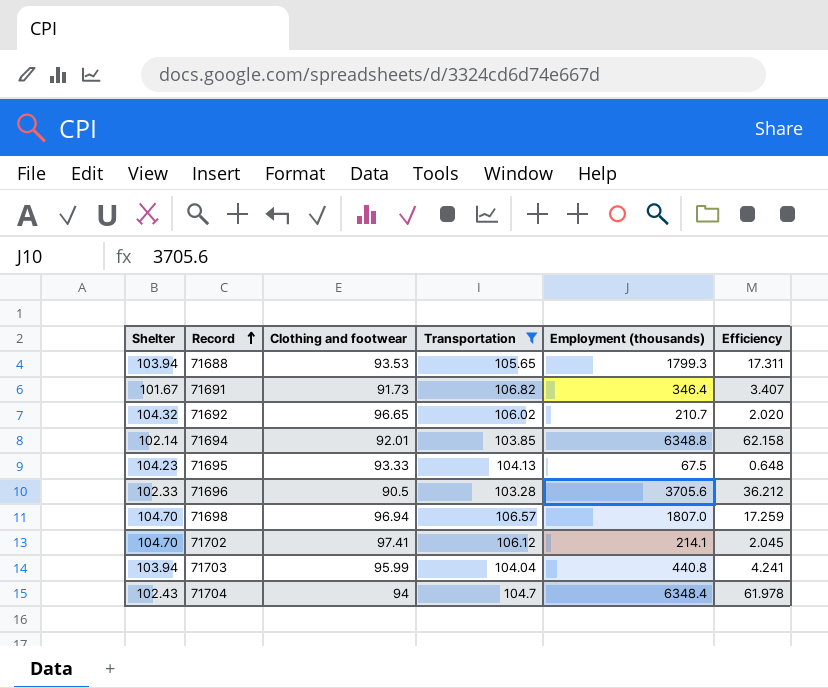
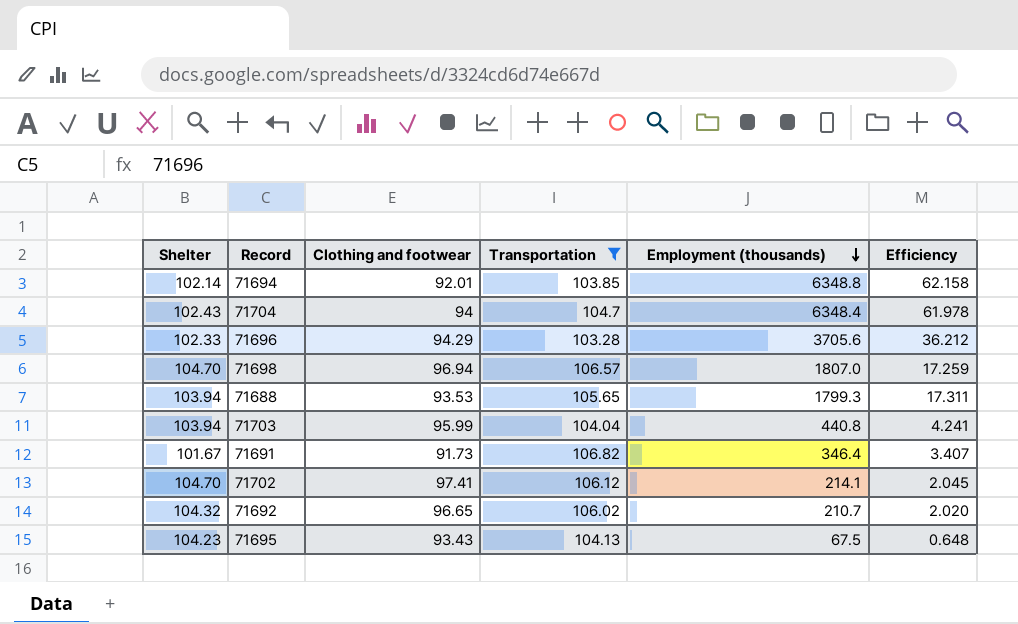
row order: Record ascending -> Employment (thousands) descending
71696 | Clothing and footwear: 90.5 -> 94.29
71695 | Clothing and footwear: 93.33 -> 93.43

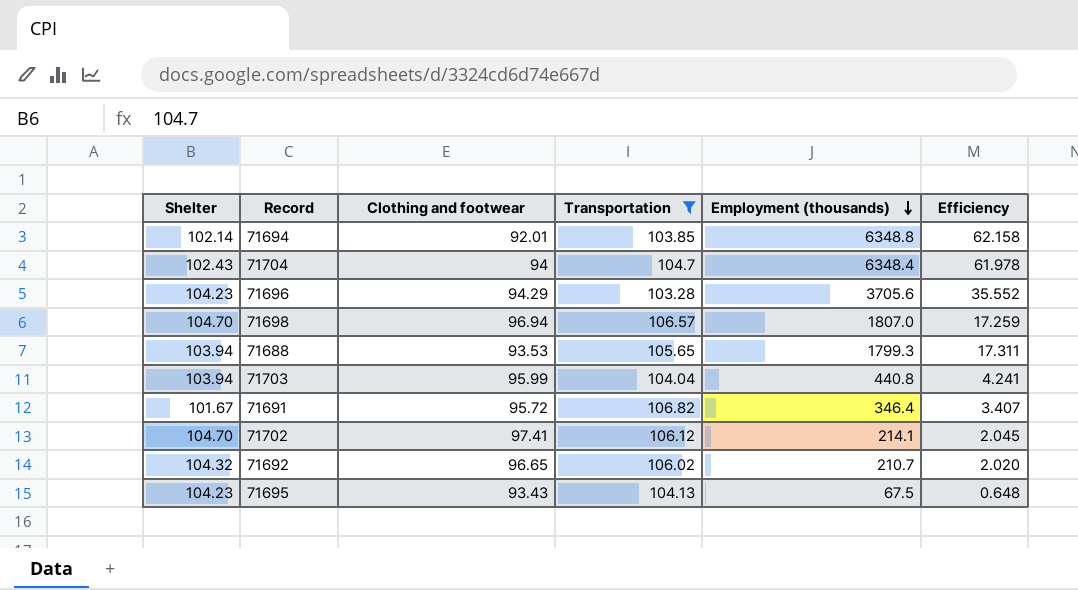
71696 | Shelter: 102.33 -> 104.23
71696 | Efficiency: 36.212 -> 35.552
71691 | Clothing and footwear: 91.73 -> 95.72

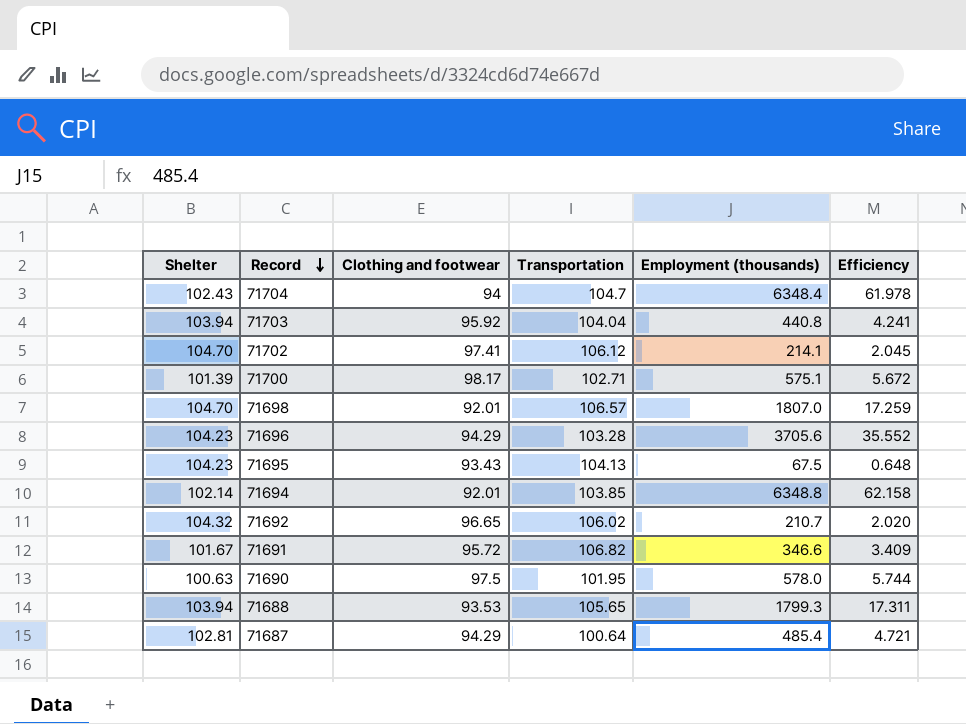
filter: Transportation >= 103.28 -> none
row order: Employment (thousands) descending -> Record descending
71703 | Clothing and footwear: 95.99 -> 95.92
71698 | Clothing and footwear: 96.94 -> 92.01
71691 | Employment (thousands): 346.4 -> 346.6
71691 | Efficiency: 3.407 -> 3.409

